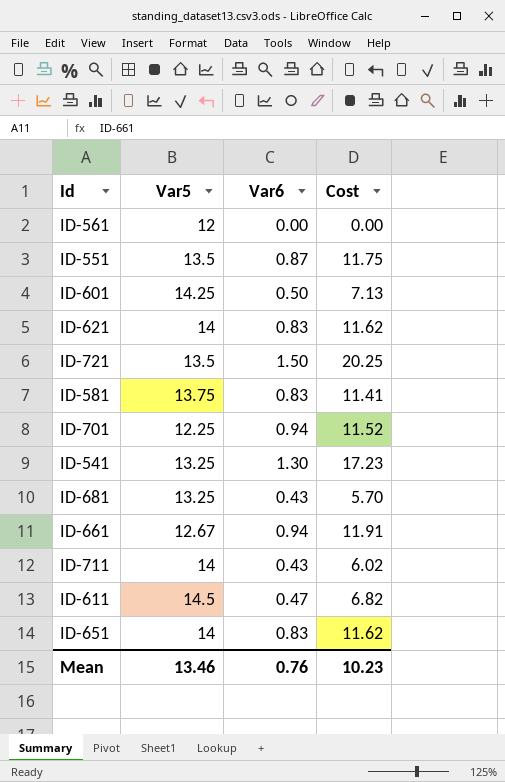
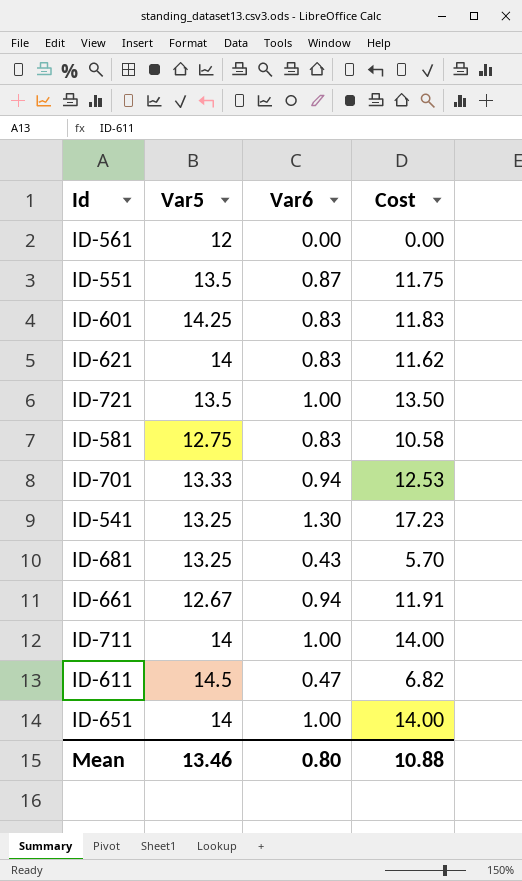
ID-601 | Var6: 0.50 -> 0.83
ID-601 | Cost: 7.13 -> 11.83
ID-721 | Var6: 1.50 -> 1.00
ID-721 | Cost: 20.25 -> 13.50
ID-581 | Var5: 13.75 -> 12.75
ID-581 | Cost: 11.41 -> 10.58
ID-701 | Var5: 12.25 -> 13.33
ID-701 | Cost: 11.52 -> 12.53
ID-711 | Var6: 0.43 -> 1.00
ID-711 | Cost: 6.02 -> 14.00
ID-651 | Var6: 0.83 -> 1.00
ID-651 | Cost: 11.62 -> 14.00
Mean | Var6: 0.76 -> 0.80
Mean | Cost: 10.23 -> 10.88

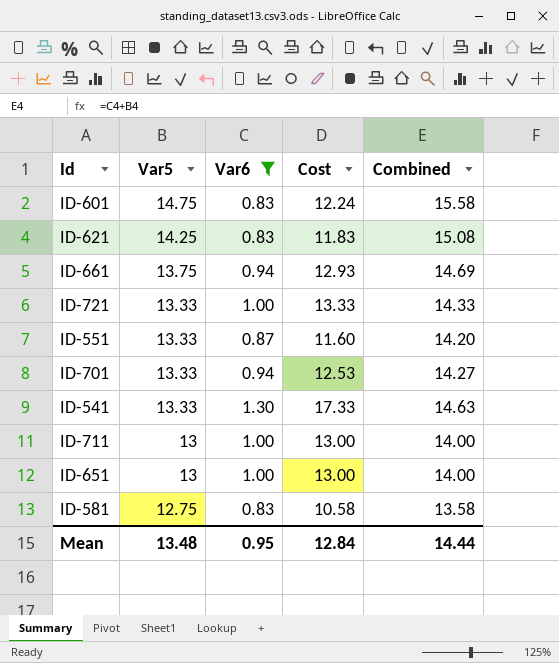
filter: none -> Var6 >= 0.83
row order: none -> Var5 descending
column Combined | formula: none -> [Var5] + [Var6]
ID-601 | Var5: 14.25 -> 14.75
ID-601 | Cost: 11.83 -> 12.24
ID-621 | Var5: 14 -> 14.25
ID-621 | Cost: 11.62 -> 11.83
ID-661 | Var5: 12.67 -> 13.75
ID-661 | Cost: 11.91 -> 12.93
ID-721 | Var5: 13.5 -> 13.33
ID-721 | Cost: 13.50 -> 13.33
ID-551 | Var5: 13.5 -> 13.33
ID-551 | Cost: 11.75 -> 11.60
ID-541 | Var5: 13.25 -> 13.33
ID-541 | Cost: 17.23 -> 17.33
ID-711 | Var5: 14 -> 13
ID-711 | Cost: 14.00 -> 13.00
ID-651 | Var5: 14 -> 13
ID-651 | Cost: 14.00 -> 13.00
Mean | Var5: 13.46 -> 13.48
Mean | Var6: 0.80 -> 0.95
Mean | Cost: 10.88 -> 12.84

